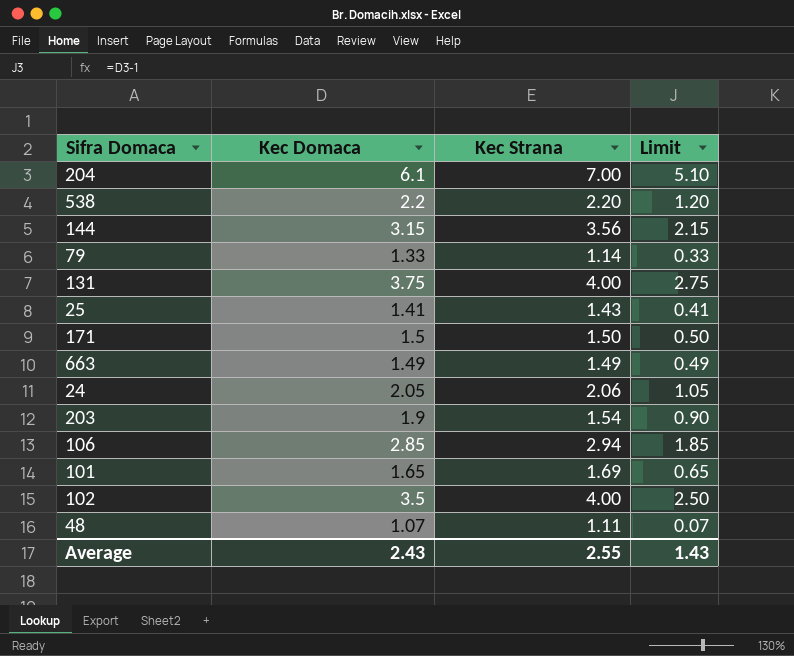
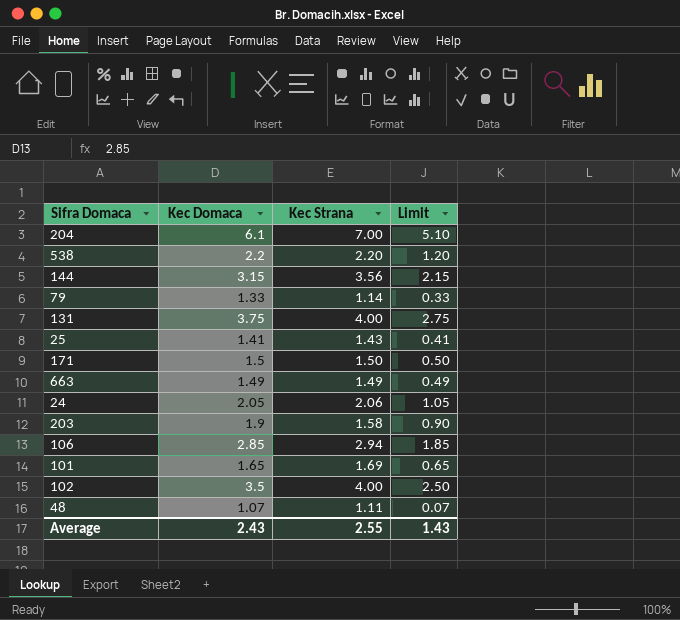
203 | Kec Strana: 1.54 -> 1.58

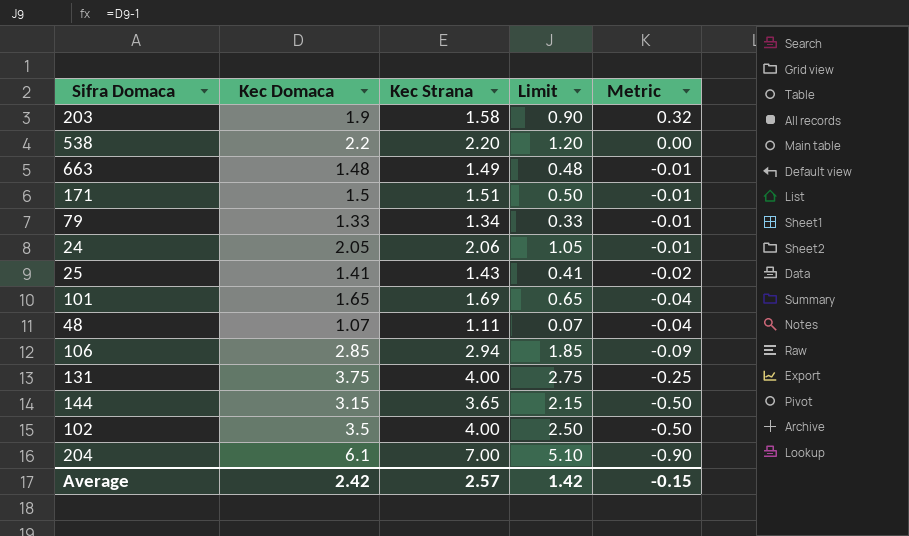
row order: none -> Metric descending
column Metric | formula: none -> [Kec Domaca] - [Kec Strana]
663 | Kec Domaca: 1.49 -> 1.48
663 | Limit: 0.49 -> 0.48
171 | Kec Strana: 1.50 -> 1.51
79 | Kec Strana: 1.14 -> 1.34
144 | Kec Strana: 3.56 -> 3.65
Average | Kec Domaca: 2.43 -> 2.42
Average | Kec Strana: 2.55 -> 2.57
Average | Limit: 1.43 -> 1.42

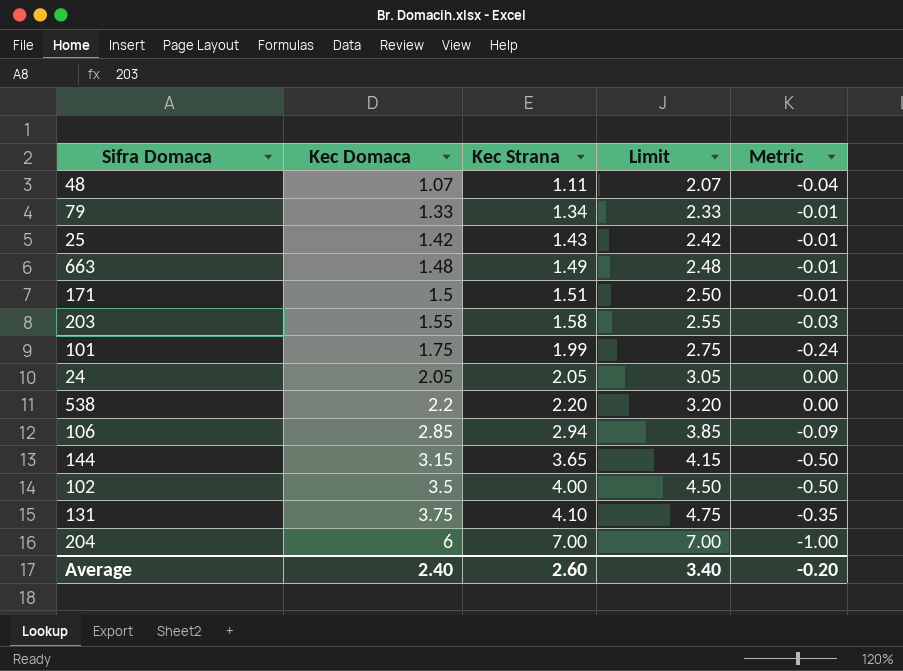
row order: Metric descending -> Kec Domaca ascending
column Limit | formula: [Kec Domaca] - 1 -> [Kec Domaca] + 1
25 | Kec Domaca: 1.41 -> 1.42
25 | Metric: -0.02 -> -0.01
203 | Kec Domaca: 1.9 -> 1.55
203 | Metric: 0.32 -> -0.03
101 | Kec Domaca: 1.65 -> 1.75
101 | Kec Strana: 1.69 -> 1.99
101 | Metric: -0.04 -> -0.24
24 | Kec Strana: 2.06 -> 2.05
24 | Metric: -0.01 -> 0.00
131 | Kec Strana: 4.00 -> 4.10
131 | Metric: -0.25 -> -0.35
204 | Kec Domaca: 6.1 -> 6
204 | Metric: -0.90 -> -1.00
Average | Kec Domaca: 2.42 -> 2.40
Average | Kec Strana: 2.57 -> 2.60
Average | Limit: 1.42 -> 3.40
Average | Metric: -0.15 -> -0.20

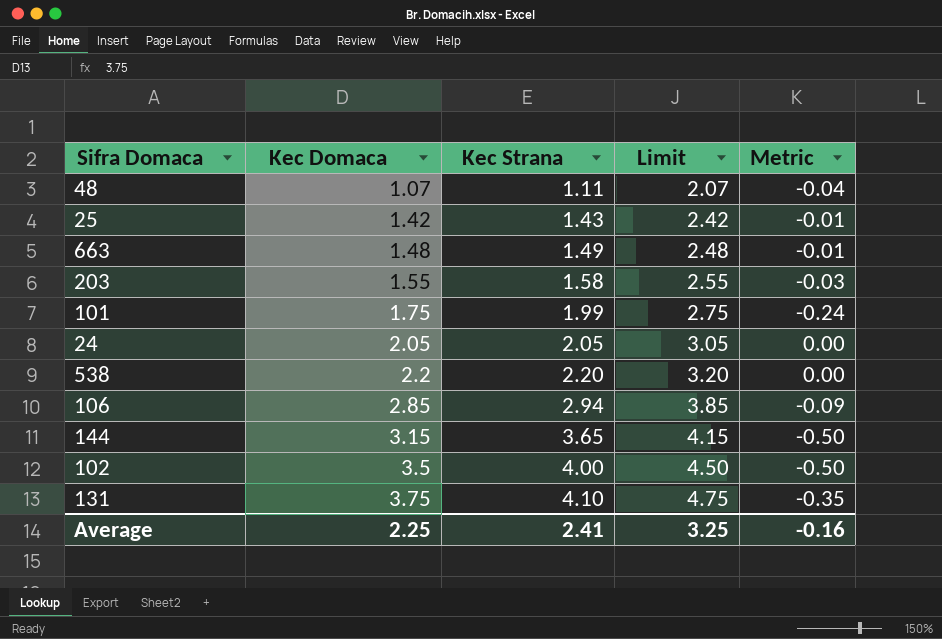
row 79: 1.33 | 1.34 | 2.33 | -0.01 -> none
row 171: 1.5 | 1.51 | 2.50 | -0.01 -> none
row 204: 6 | 7.00 | 7.00 | -1.00 -> none
Average | Kec Domaca: 2.40 -> 2.25
Average | Kec Strana: 2.60 -> 2.41
Average | Limit: 3.40 -> 3.25
Average | Metric: -0.20 -> -0.16

